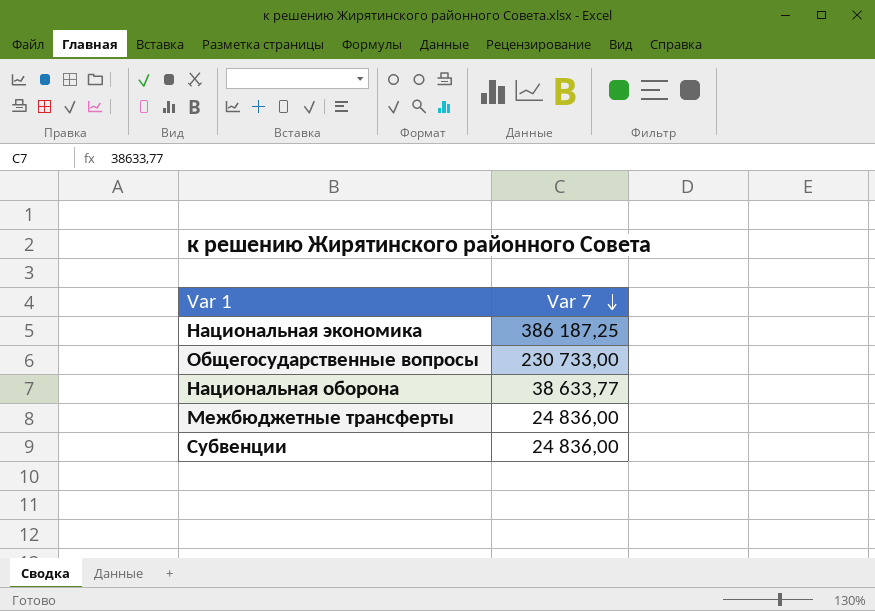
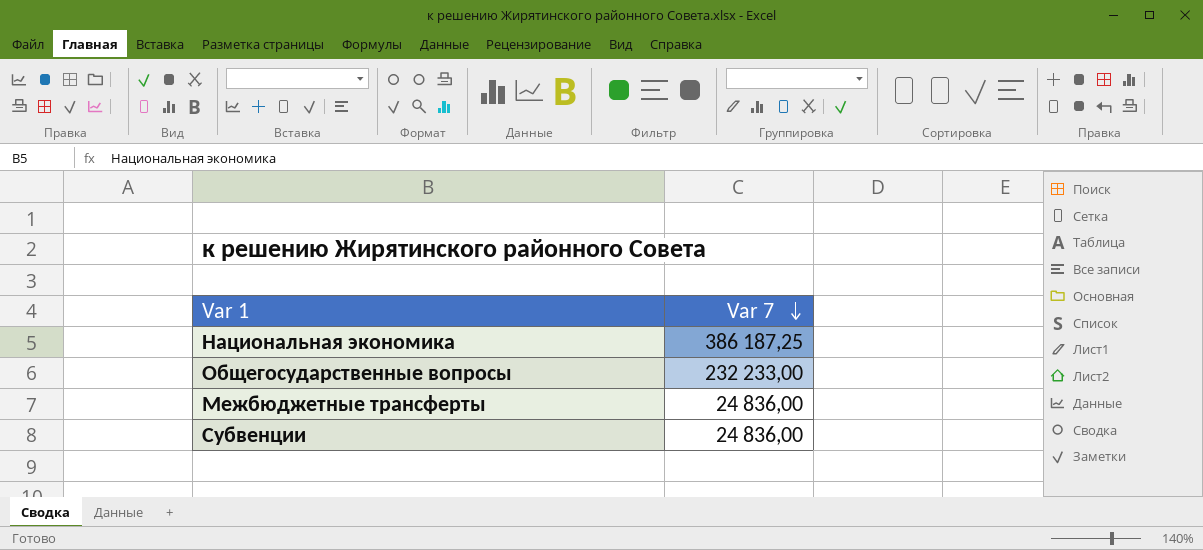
row Национальная оборона: 38 633,77 -> none
Общегосударственные вопросы | Var 7: 230 733,00 -> 232 233,00

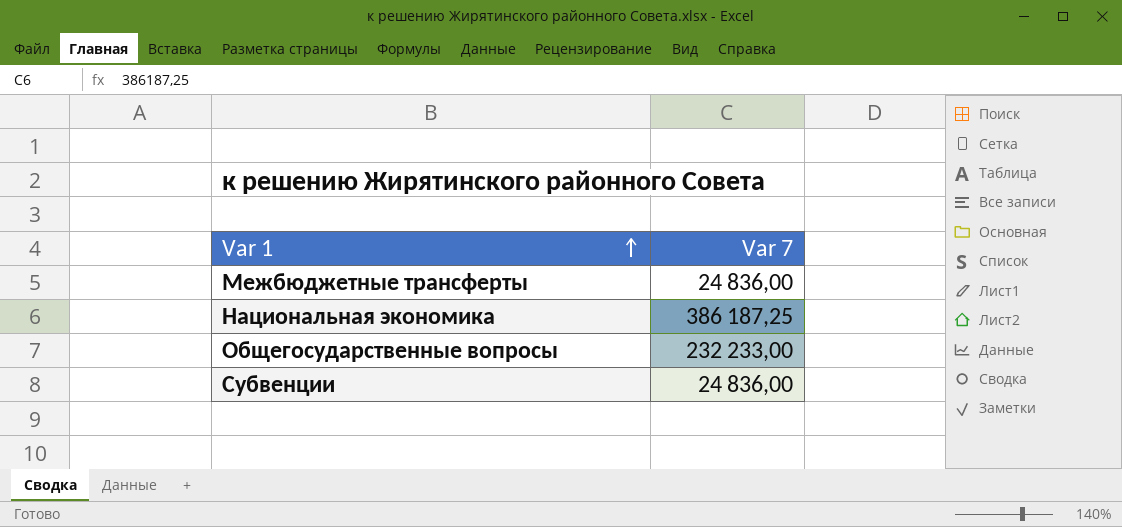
row order: Var 7 descending -> Var 1 ascending

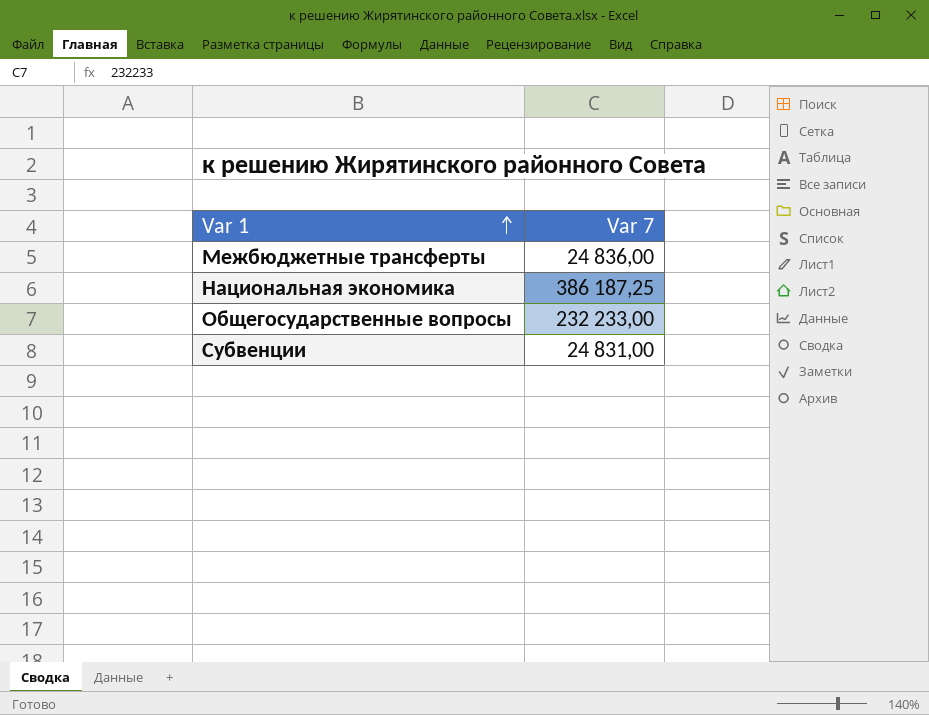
Субвенции | Var 7: 24 836,00 -> 24 831,00

